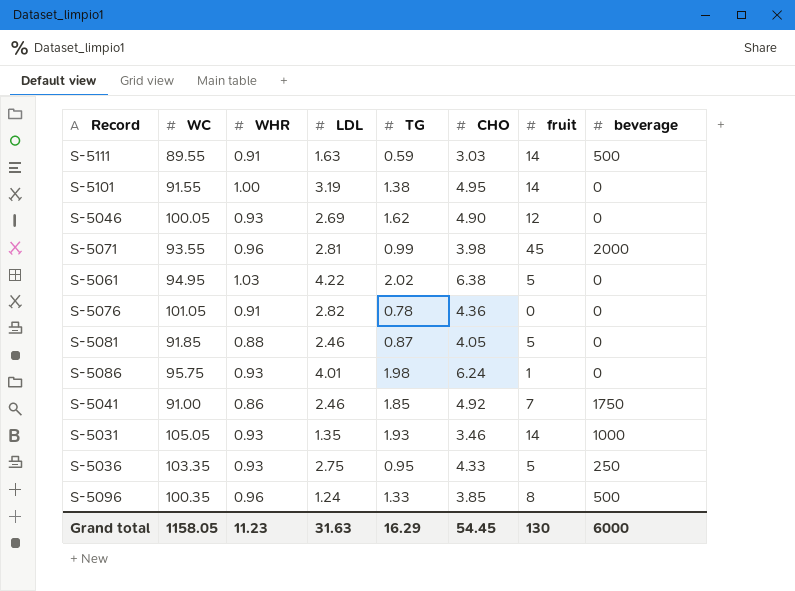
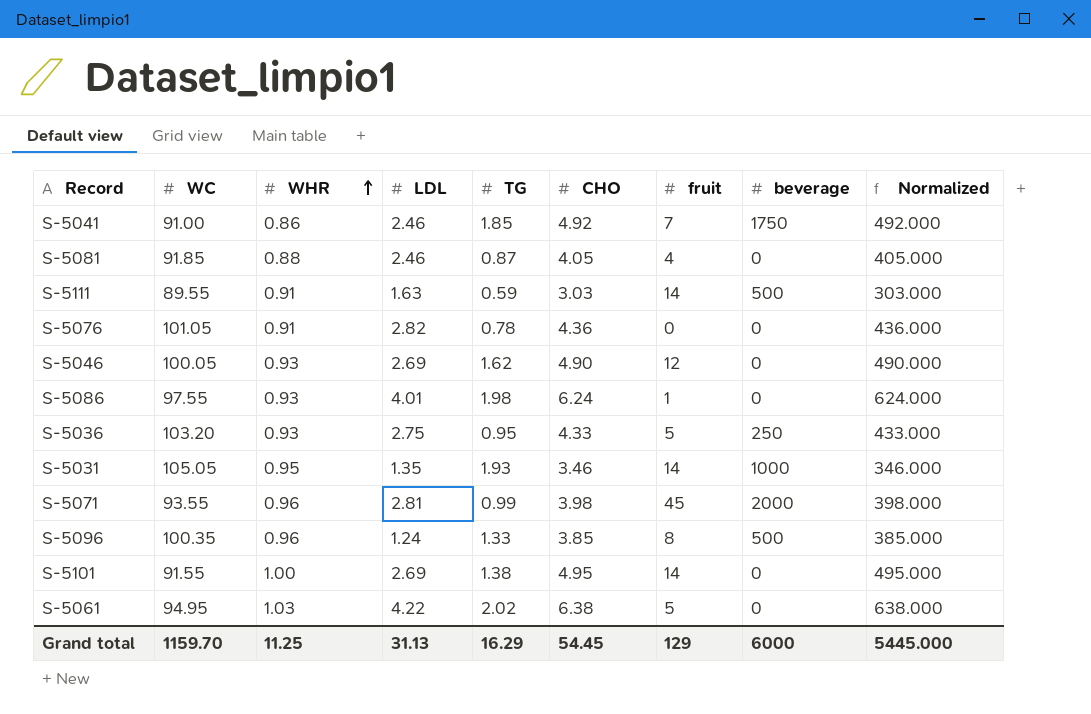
row order: none -> WHR ascending
column Normalized | formula: none -> [CHO] * 100
S-5081 | fruit: 5 -> 4
S-5086 | WC: 95.75 -> 97.55
S-5036 | WC: 103.35 -> 103.20
S-5031 | WHR: 0.93 -> 0.95
S-5101 | LDL: 3.19 -> 2.69
Grand total | WC: 1158.05 -> 1159.70
Grand total | WHR: 11.23 -> 11.25
Grand total | LDL: 31.63 -> 31.13
Grand total | fruit: 130 -> 129

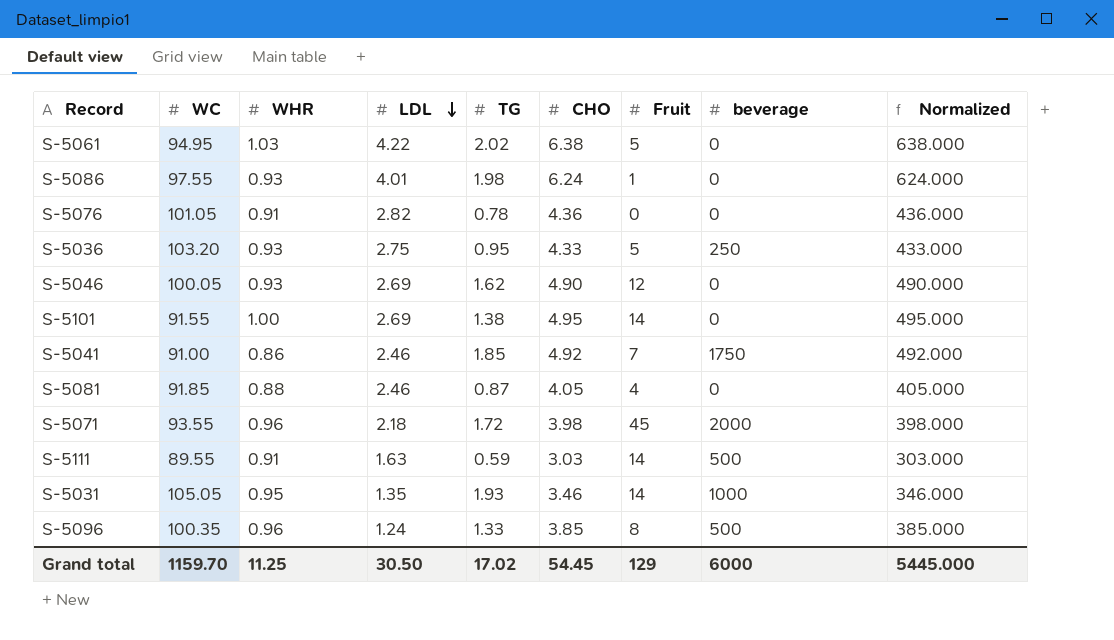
row order: WHR ascending -> LDL descending
column name: fruit -> Fruit
S-5071 | LDL: 2.81 -> 2.18
S-5071 | TG: 0.99 -> 1.72
Grand total | LDL: 31.13 -> 30.50
Grand total | TG: 16.29 -> 17.02

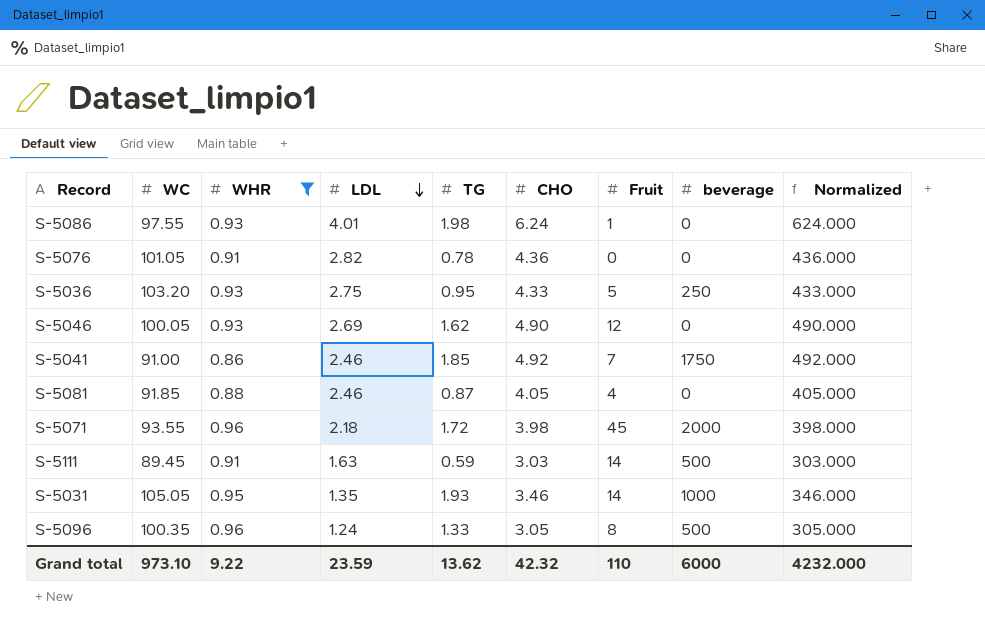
filter: none -> WHR <= 0.96
S-5111 | WC: 89.55 -> 89.45
S-5096 | CHO: 3.85 -> 3.05
S-5096 | Normalized: 385.000 -> 305.000
Grand total | WC: 1159.70 -> 973.10
Grand total | WHR: 11.25 -> 9.22
Grand total | LDL: 30.50 -> 23.59
Grand total | TG: 17.02 -> 13.62
Grand total | CHO: 54.45 -> 42.32
Grand total | Fruit: 129 -> 110
Grand total | Normalized: 5445.000 -> 4232.000

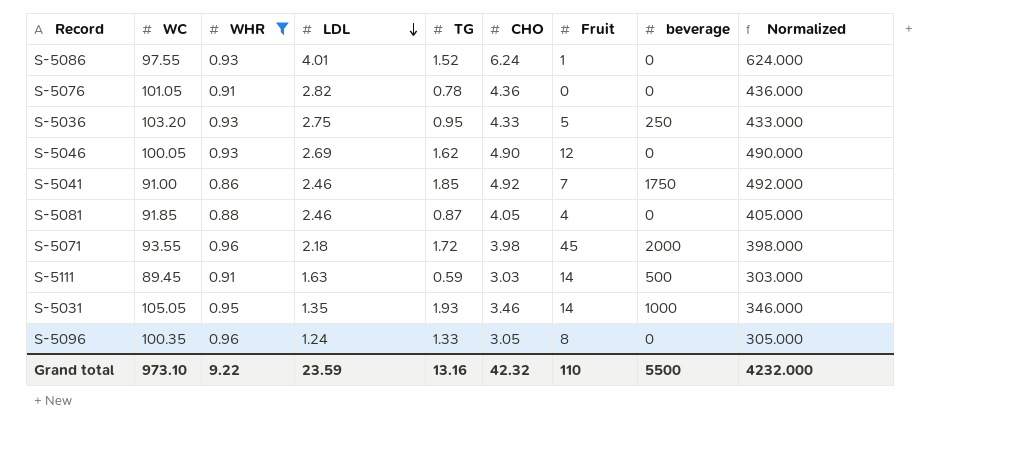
S-5086 | TG: 1.98 -> 1.52
S-5096 | beverage: 500 -> 0
Grand total | TG: 13.62 -> 13.16
Grand total | beverage: 6000 -> 5500

